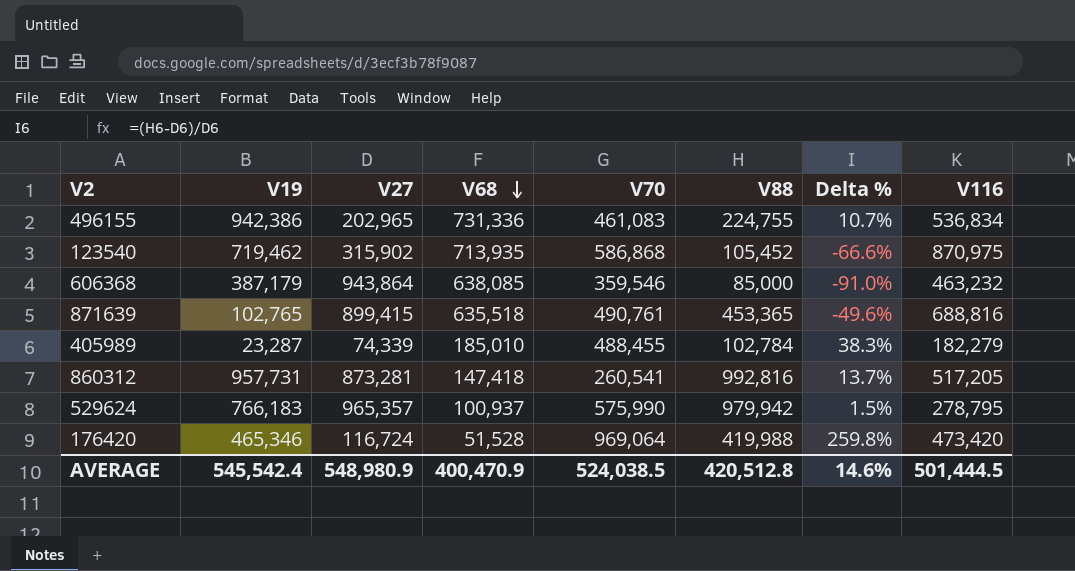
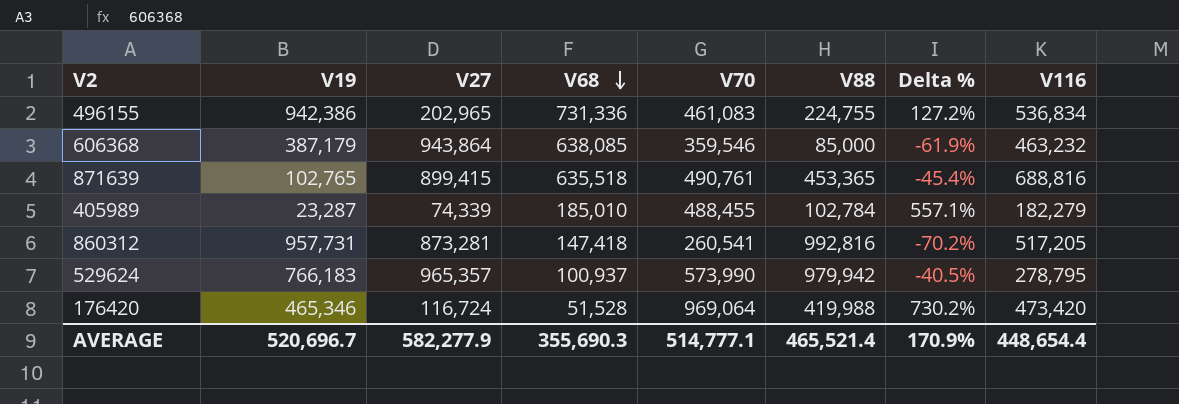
column Delta % | formula: ([V88] - [V27]) / [V27] -> ([V70] - [V27]) / [V27]
row 123540: 719,462 | 315,902 | 713,935 | 586,868 | 105,452 | -66.6% | 870,975 -> none
529624 | V70: 575,990 -> 573,990
AVERAGE | V19: 545,542.4 -> 520,696.7
AVERAGE | V27: 548,980.9 -> 582,277.9
AVERAGE | V68: 400,470.9 -> 355,690.3
AVERAGE | V70: 524,038.5 -> 514,777.1
AVERAGE | V88: 420,512.8 -> 465,521.4
AVERAGE | Delta %: 14.6% -> 170.9%
AVERAGE | V116: 501,444.5 -> 448,654.4

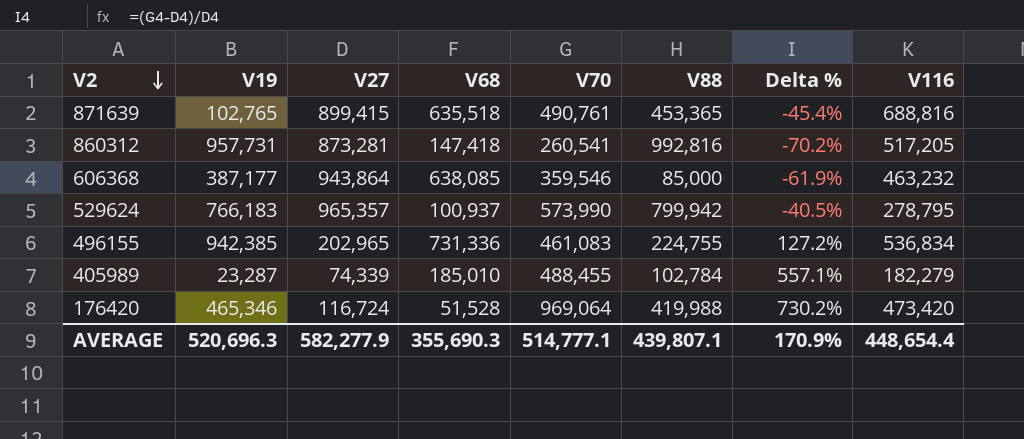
row order: V68 descending -> V2 descending
606368 | V19: 387,179 -> 387,177
529624 | V88: 979,942 -> 799,942
496155 | V19: 942,386 -> 942,385
AVERAGE | V19: 520,696.7 -> 520,696.3
AVERAGE | V88: 465,521.4 -> 439,807.1

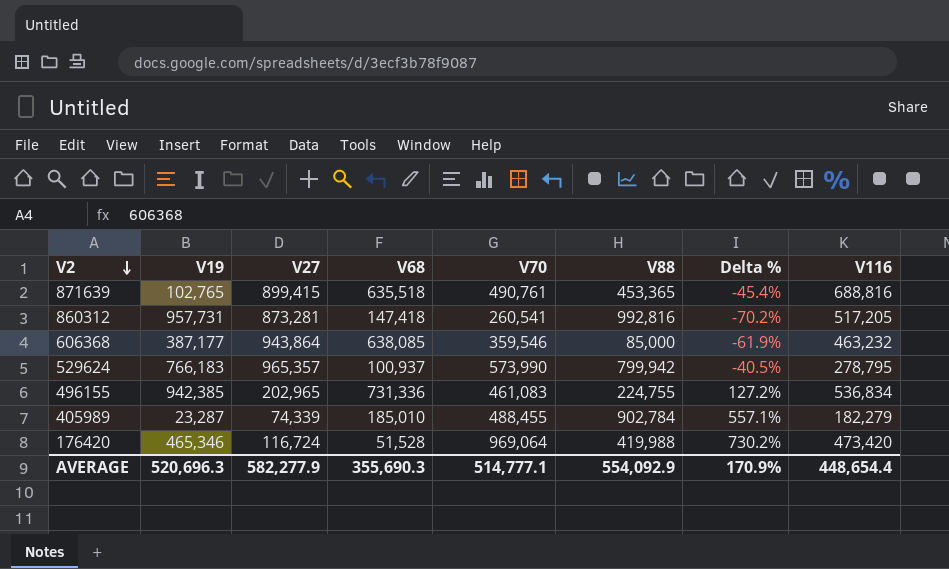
405989 | V88: 102,784 -> 902,784
AVERAGE | V88: 439,807.1 -> 554,092.9

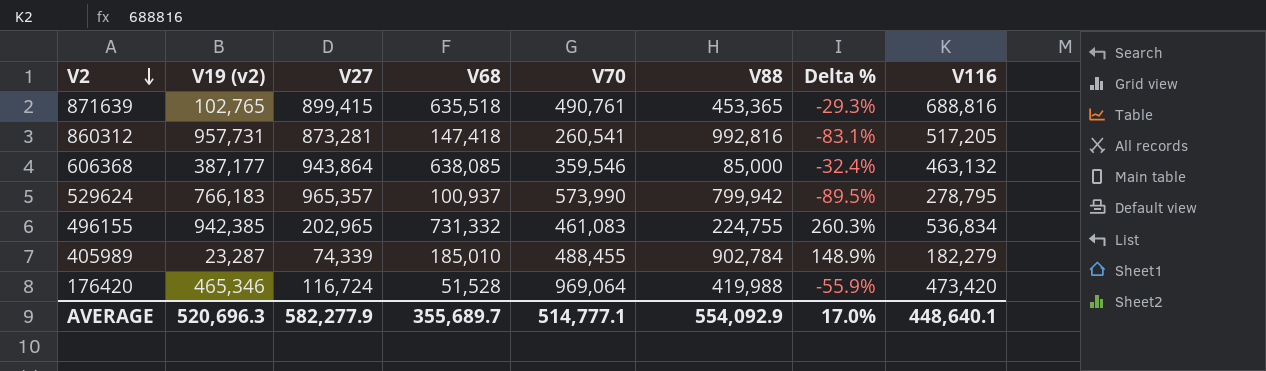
column name: V19 -> V19 (v2)
column Delta % | formula: ([V70] - [V27]) / [V27] -> ([V68] - [V27]) / [V27]
606368 | V116: 463,232 -> 463,132
496155 | V68: 731,336 -> 731,332
AVERAGE | V68: 355,690.3 -> 355,689.7
AVERAGE | Delta %: 170.9% -> 17.0%
AVERAGE | V116: 448,654.4 -> 448,640.1

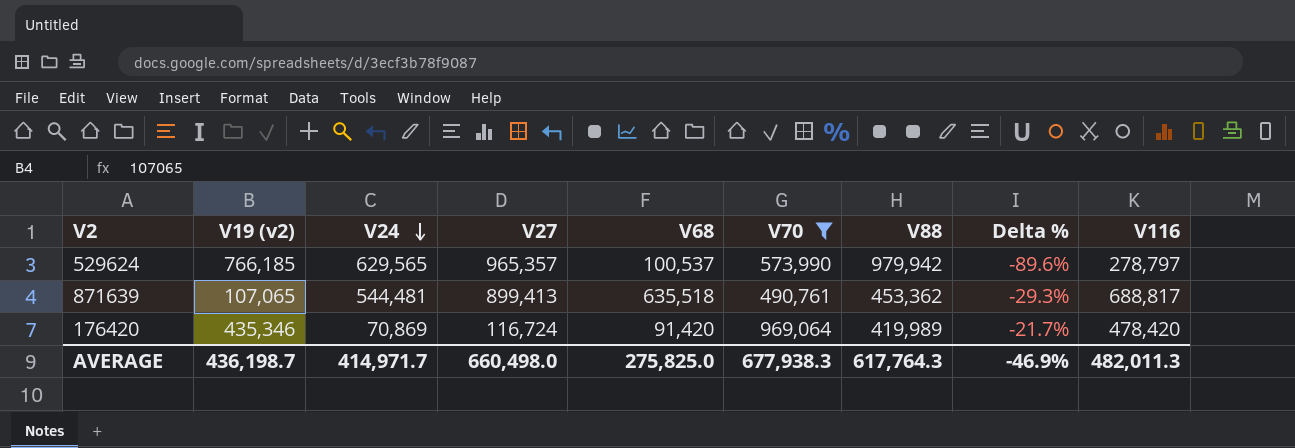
filter: none -> V70 >= 490,761
row order: V2 descending -> V24 descending
column V24 | position: none -> 3
529624 | V19 (v2): 766,183 -> 766,185
529624 | V68: 100,937 -> 100,537
529624 | V88: 799,942 -> 979,942
529624 | Delta %: -89.5% -> -89.6%
529624 | V116: 278,795 -> 278,797
871639 | V19 (v2): 102,765 -> 107,065
871639 | V27: 899,415 -> 899,413
871639 | V88: 453,365 -> 453,362
871639 | V116: 688,816 -> 688,817
176420 | V19 (v2): 465,346 -> 435,346
176420 | V68: 51,528 -> 91,420
176420 | V88: 419,988 -> 419,989
176420 | Delta %: -55.9% -> -21.7%
176420 | V116: 473,420 -> 478,420
AVERAGE | V19 (v2): 520,696.3 -> 436,198.7
AVERAGE | V27: 582,277.9 -> 660,498.0
AVERAGE | V68: 355,689.7 -> 275,825.0
AVERAGE | V70: 514,777.1 -> 677,938.3
AVERAGE | V88: 554,092.9 -> 617,764.3
AVERAGE | Delta %: 17.0% -> -46.9%
AVERAGE | V116: 448,640.1 -> 482,011.3

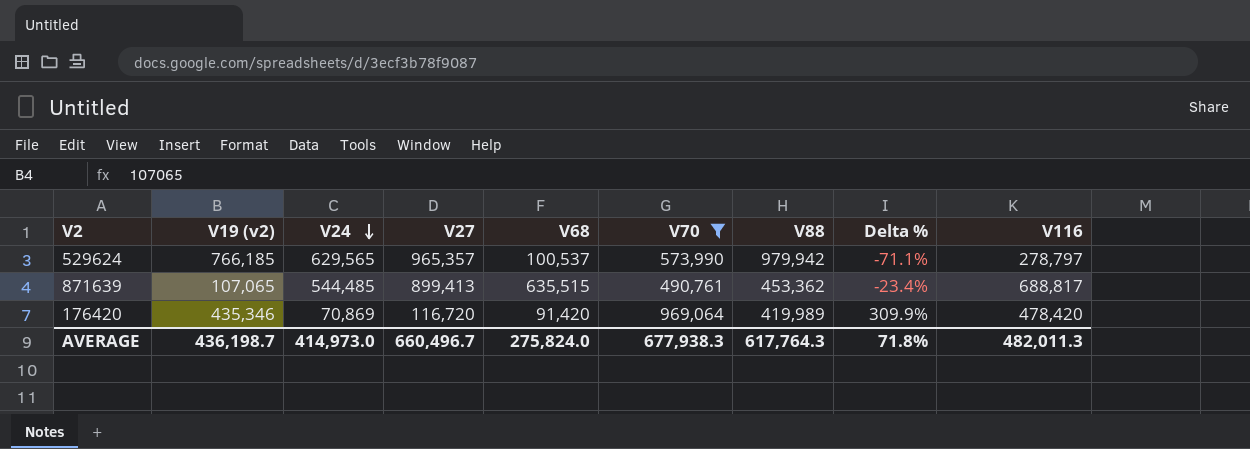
column Delta % | formula: ([V68] - [V27]) / [V27] -> ([V116] - [V27]) / [V27]
871639 | V24: 544,481 -> 544,485
871639 | V68: 635,518 -> 635,515
176420 | V27: 116,724 -> 116,720
AVERAGE | V24: 414,971.7 -> 414,973.0
AVERAGE | V27: 660,498.0 -> 660,496.7
AVERAGE | V68: 275,825.0 -> 275,824.0
AVERAGE | Delta %: -46.9% -> 71.8%

